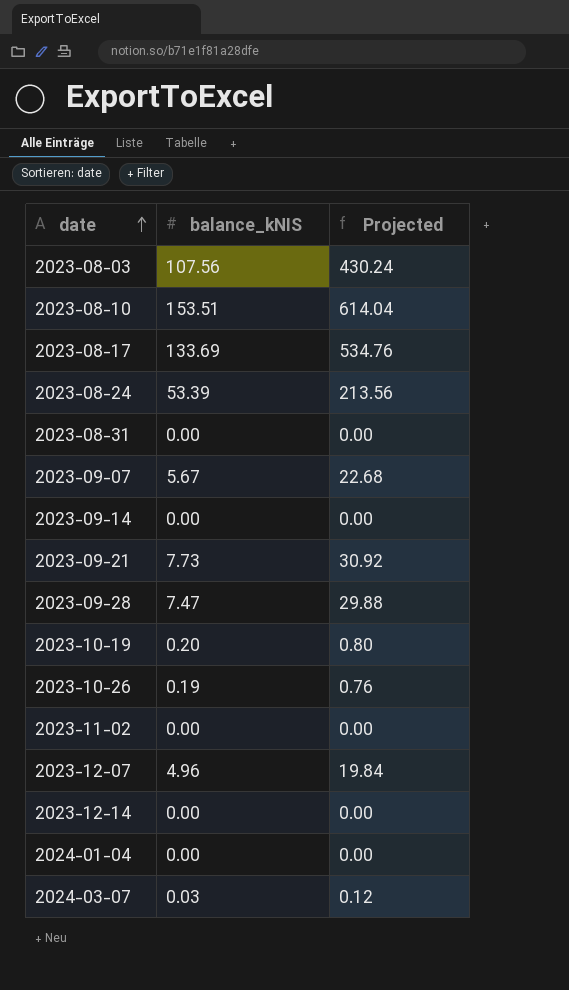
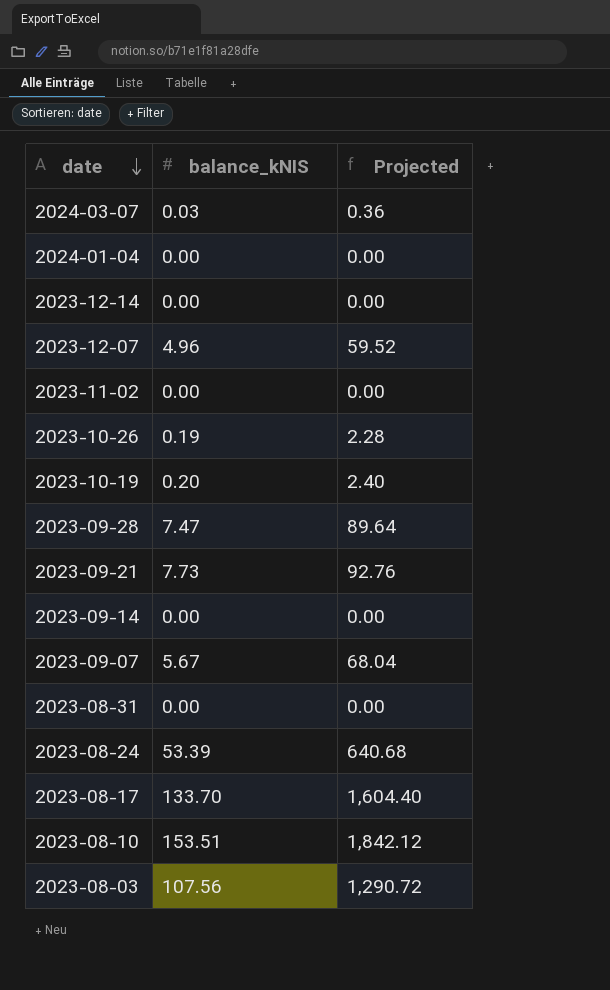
row order: date ascending -> date descending
column Projected | formula: [balance_kNIS] * 4 -> [balance_kNIS] * 12
2023-08-17 | balance_kNIS: 133.69 -> 133.70

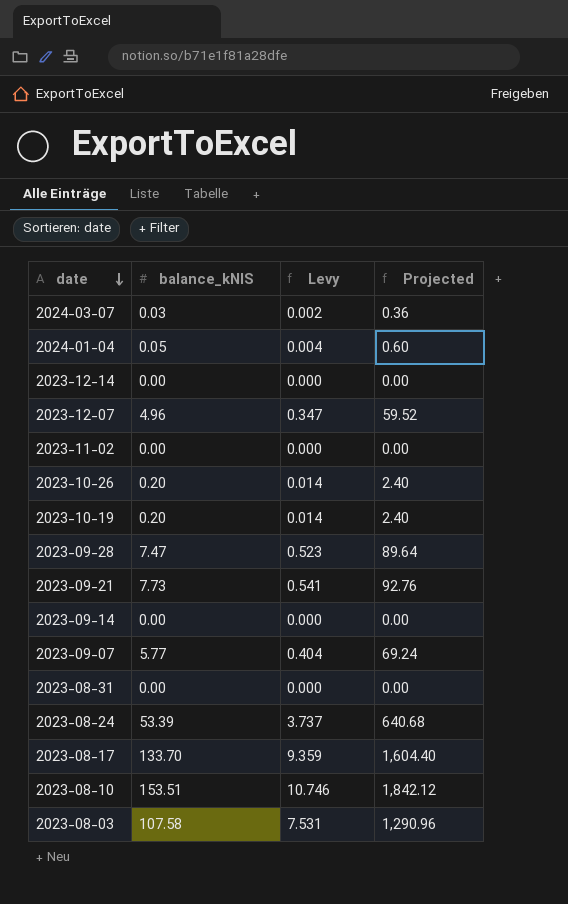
column Levy | formula: none -> [balance_kNIS] * 0.07
2024-01-04 | balance_kNIS: 0.00 -> 0.05
2024-01-04 | Projected: 0.00 -> 0.60
2023-10-26 | balance_kNIS: 0.19 -> 0.20
2023-10-26 | Projected: 2.28 -> 2.40
2023-09-07 | balance_kNIS: 5.67 -> 5.77
2023-09-07 | Projected: 68.04 -> 69.24
2023-08-03 | balance_kNIS: 107.56 -> 107.58
2023-08-03 | Projected: 1,290.72 -> 1,290.96

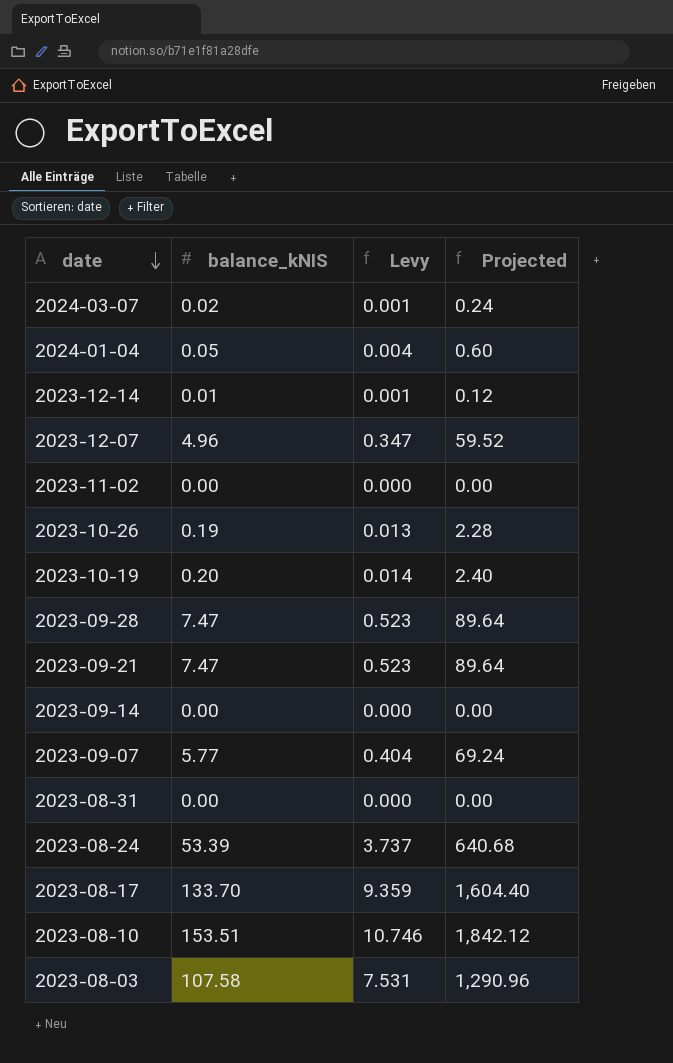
2024-03-07 | balance_kNIS: 0.03 -> 0.02
2024-03-07 | Levy: 0.002 -> 0.001
2024-03-07 | Projected: 0.36 -> 0.24
2023-12-14 | balance_kNIS: 0.00 -> 0.01
2023-12-14 | Levy: 0.000 -> 0.001
2023-12-14 | Projected: 0.00 -> 0.12
2023-10-26 | balance_kNIS: 0.20 -> 0.19
2023-10-26 | Levy: 0.014 -> 0.013
2023-10-26 | Projected: 2.40 -> 2.28
2023-09-21 | balance_kNIS: 7.73 -> 7.47
2023-09-21 | Levy: 0.541 -> 0.523
2023-09-21 | Projected: 92.76 -> 89.64

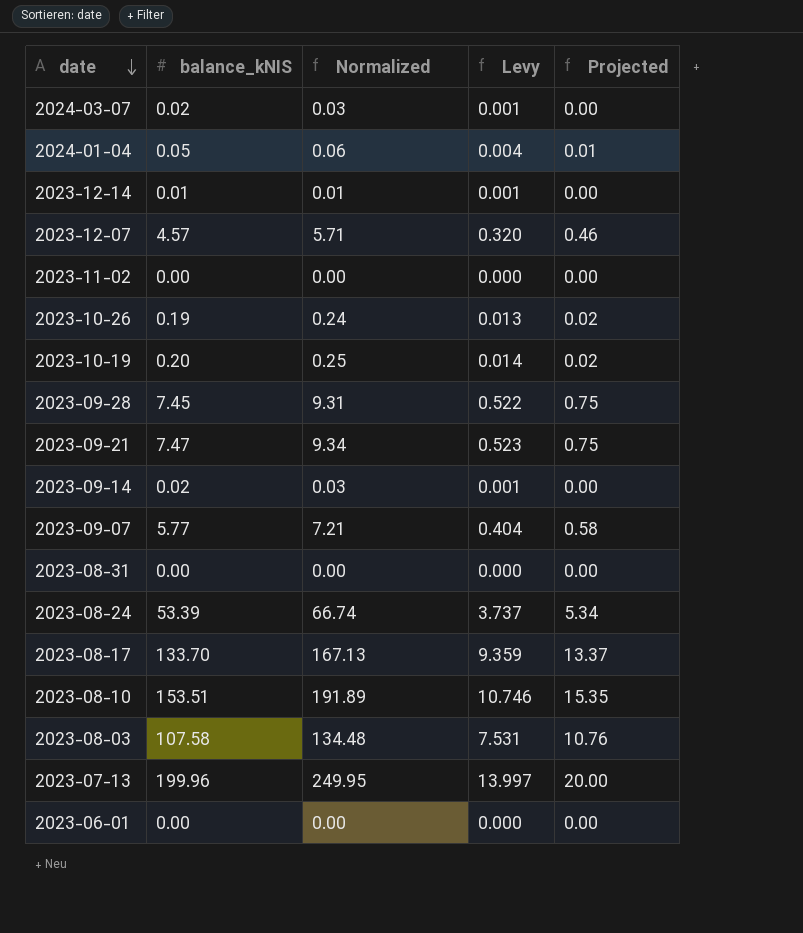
column Normalized | formula: none -> [balance_kNIS] * 1.25
column Projected | formula: [balance_kNIS] * 12 -> [balance_kNIS] * 0.1
2023-12-07 | balance_kNIS: 4.96 -> 4.57
2023-12-07 | Levy: 0.347 -> 0.320
2023-09-28 | balance_kNIS: 7.47 -> 7.45
2023-09-28 | Levy: 0.523 -> 0.522
2023-09-14 | balance_kNIS: 0.00 -> 0.02
2023-09-14 | Levy: 0.000 -> 0.001
row 2023-07-13: none -> 199.96 | 249.95 | 13.997 | 20.00
row 2023-06-01: none -> 0.00 | 0.00 | 0.000 | 0.00

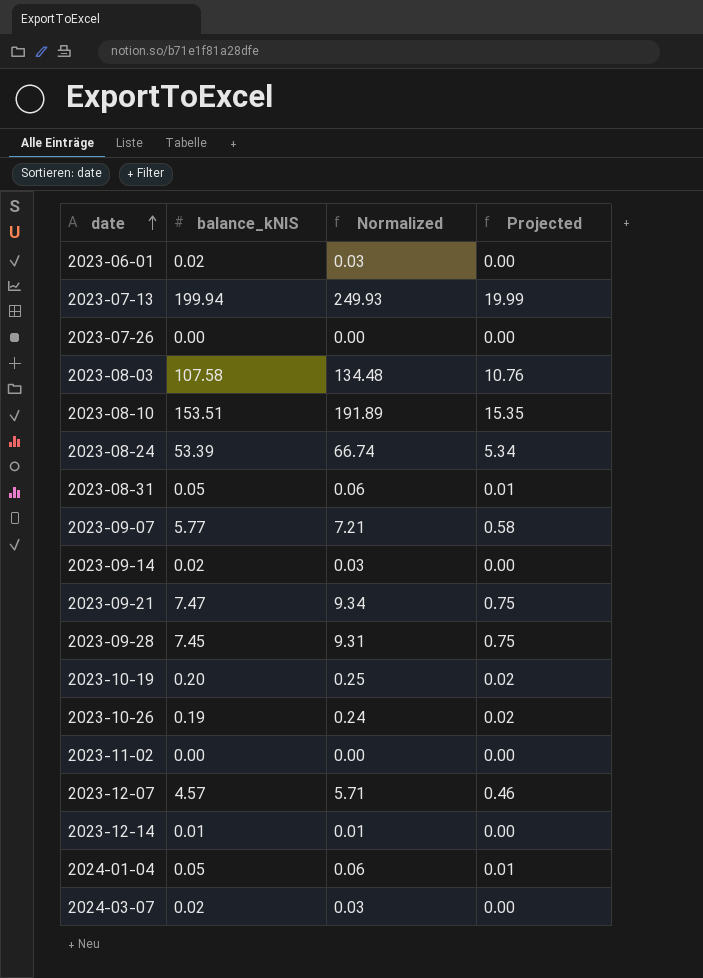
row order: date descending -> date ascending
column Levy | formula: [balance_kNIS] * 0.07 -> none
row 2023-08-17: 133.70 | 167.13 | 9.359 | 13.37 -> none
2023-06-01 | balance_kNIS: 0.00 -> 0.02
2023-06-01 | Normalized: 0.00 -> 0.03
2023-07-13 | balance_kNIS: 199.96 -> 199.94
2023-07-13 | Normalized: 249.95 -> 249.93
2023-07-13 | Projected: 20.00 -> 19.99
row 2023-07-26: none -> 0.00 | 0.00 | 0.00
2023-08-31 | balance_kNIS: 0.00 -> 0.05
2023-08-31 | Normalized: 0.00 -> 0.06
2023-08-31 | Projected: 0.00 -> 0.01

